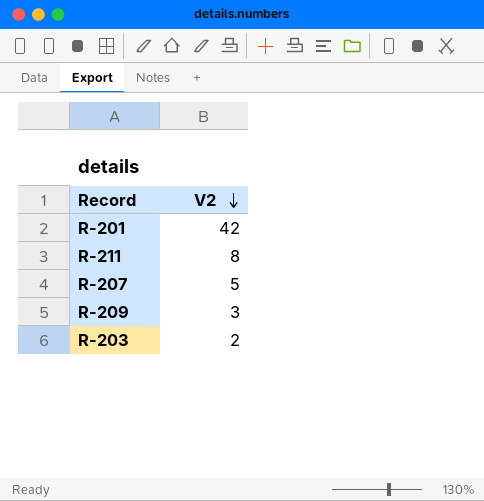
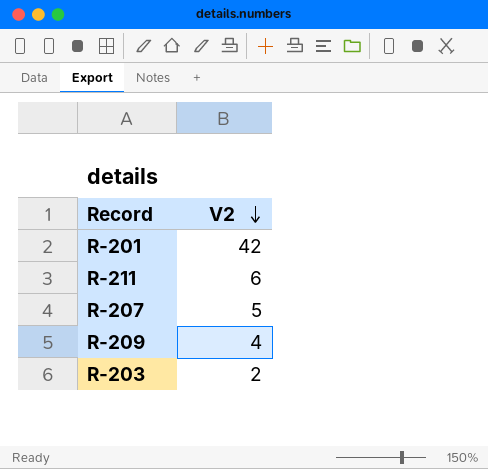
R-211 | V2: 8 -> 6
R-209 | V2: 3 -> 4

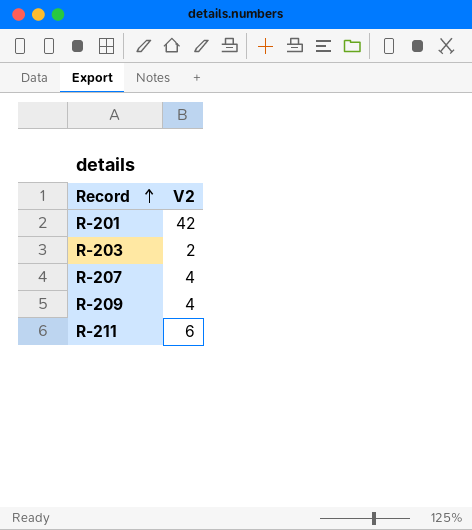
row order: V2 descending -> Record ascending
R-207 | V2: 5 -> 4

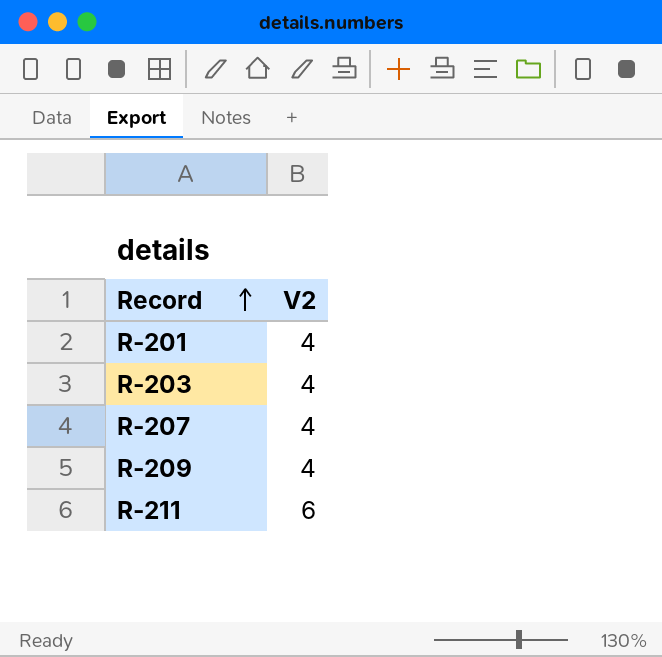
R-201 | V2: 42 -> 4
R-203 | V2: 2 -> 4

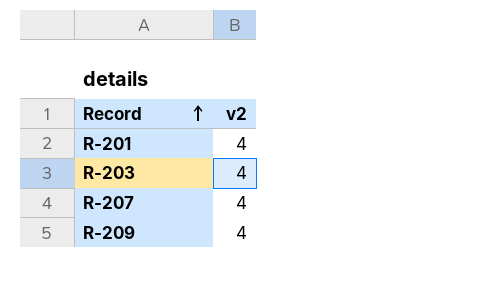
column name: V2 -> v2
row R-211: 6 -> none

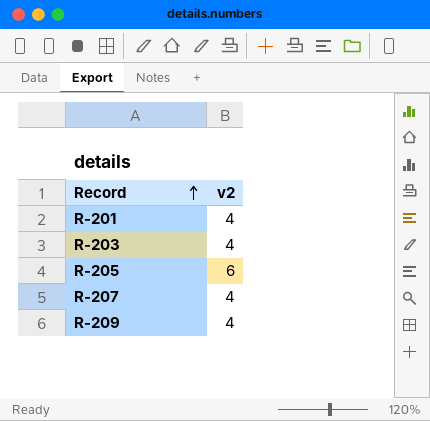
row R-205: none -> 6

